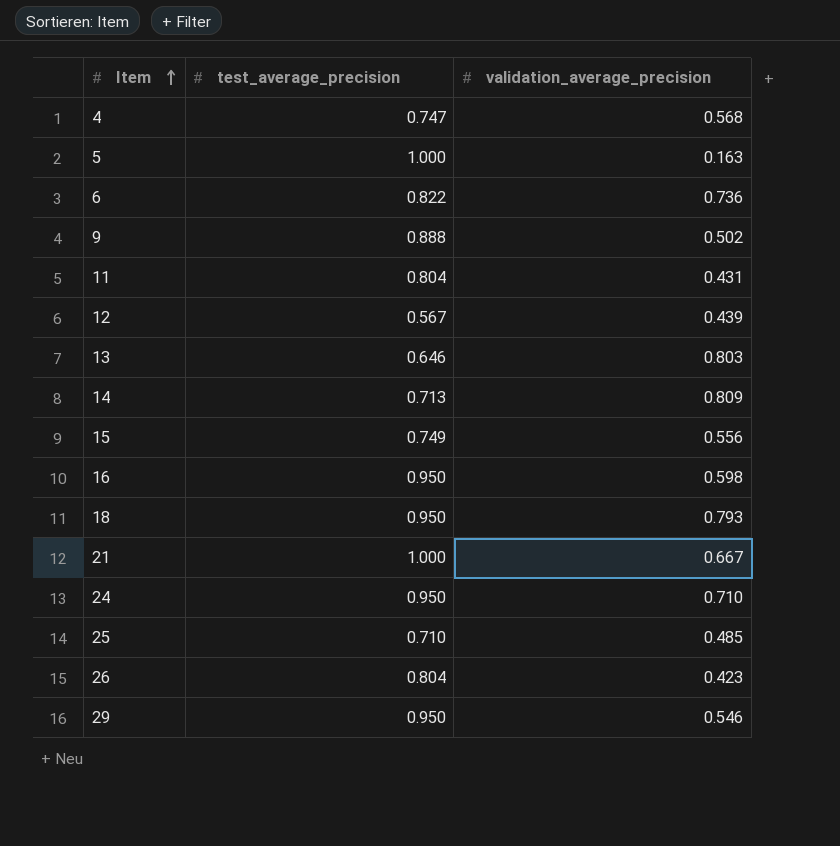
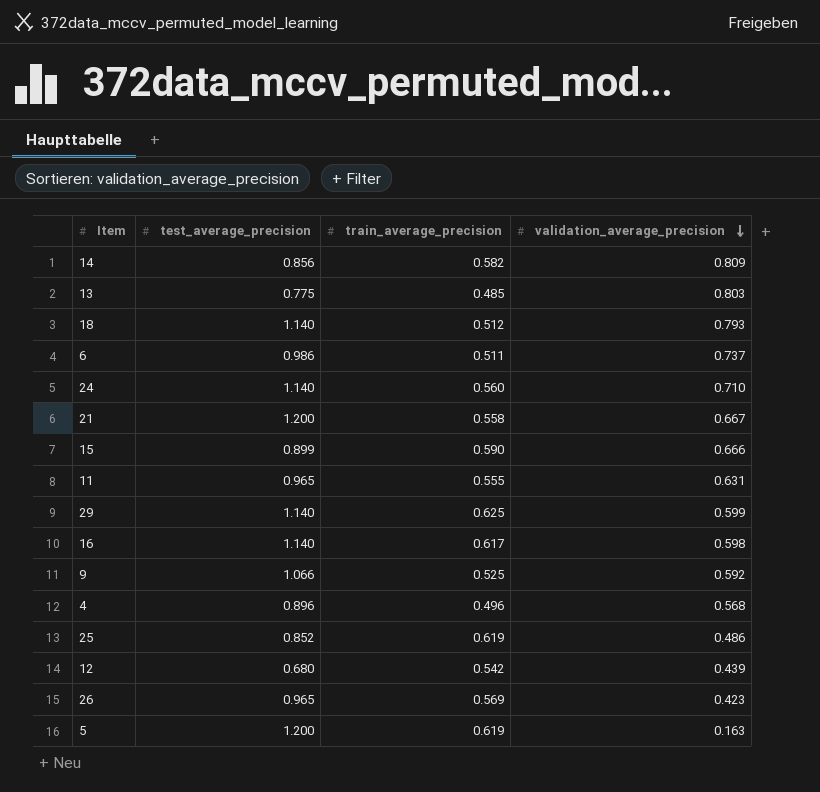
row order: Item ascending -> validation_average_precision descending
column train_average_precision | position: none -> 3
14 | test_average_precision: 0.713 -> 0.856
13 | test_average_precision: 0.646 -> 0.775
18 | test_average_precision: 0.950 -> 1.140
6 | test_average_precision: 0.822 -> 0.986
6 | validation_average_precision: 0.736 -> 0.737
24 | test_average_precision: 0.950 -> 1.140
21 | test_average_precision: 1.000 -> 1.200
15 | test_average_precision: 0.749 -> 0.899
15 | validation_average_precision: 0.556 -> 0.666
11 | test_average_precision: 0.804 -> 0.965
11 | validation_average_precision: 0.431 -> 0.631
29 | test_average_precision: 0.950 -> 1.140
29 | validation_average_precision: 0.546 -> 0.599
16 | test_average_precision: 0.950 -> 1.140
9 | test_average_precision: 0.888 -> 1.066
9 | validation_average_precision: 0.502 -> 0.592
4 | test_average_precision: 0.747 -> 0.896
25 | test_average_precision: 0.710 -> 0.852
25 | validation_average_precision: 0.485 -> 0.486
12 | test_average_precision: 0.567 -> 0.680
26 | test_average_precision: 0.804 -> 0.965
5 | test_average_precision: 1.000 -> 1.200

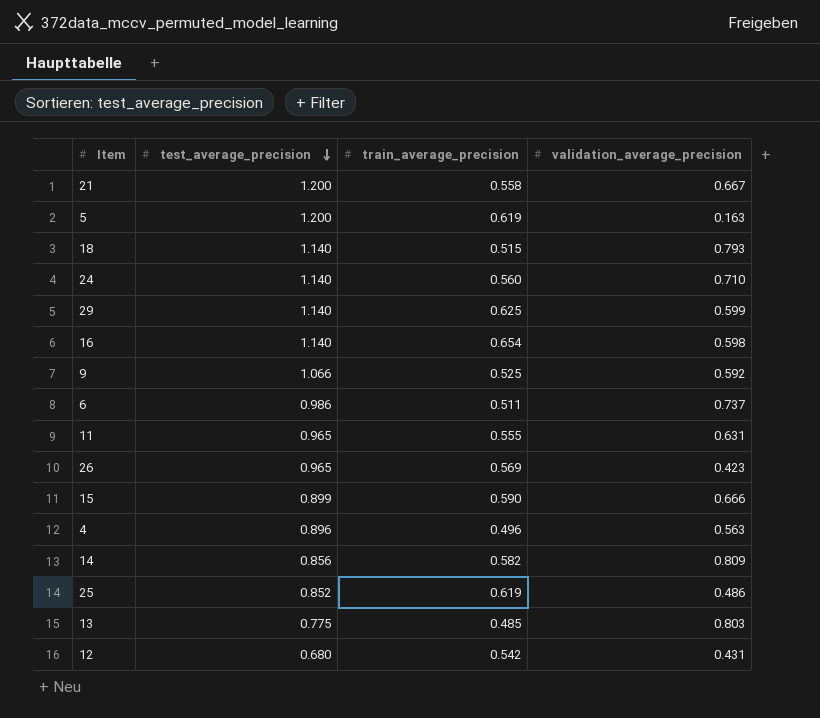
row order: validation_average_precision descending -> test_average_precision descending
18 | train_average_precision: 0.512 -> 0.515
16 | train_average_precision: 0.617 -> 0.654
4 | validation_average_precision: 0.568 -> 0.563
12 | validation_average_precision: 0.439 -> 0.431

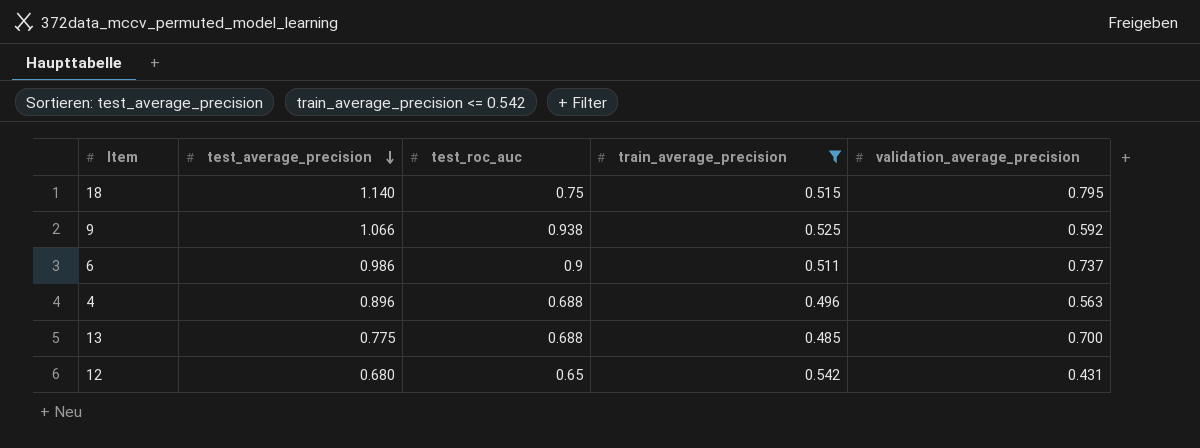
filter: none -> train_average_precision <= 0.542
column test_roc_auc | position: none -> 3
18 | validation_average_precision: 0.793 -> 0.795
13 | validation_average_precision: 0.803 -> 0.700

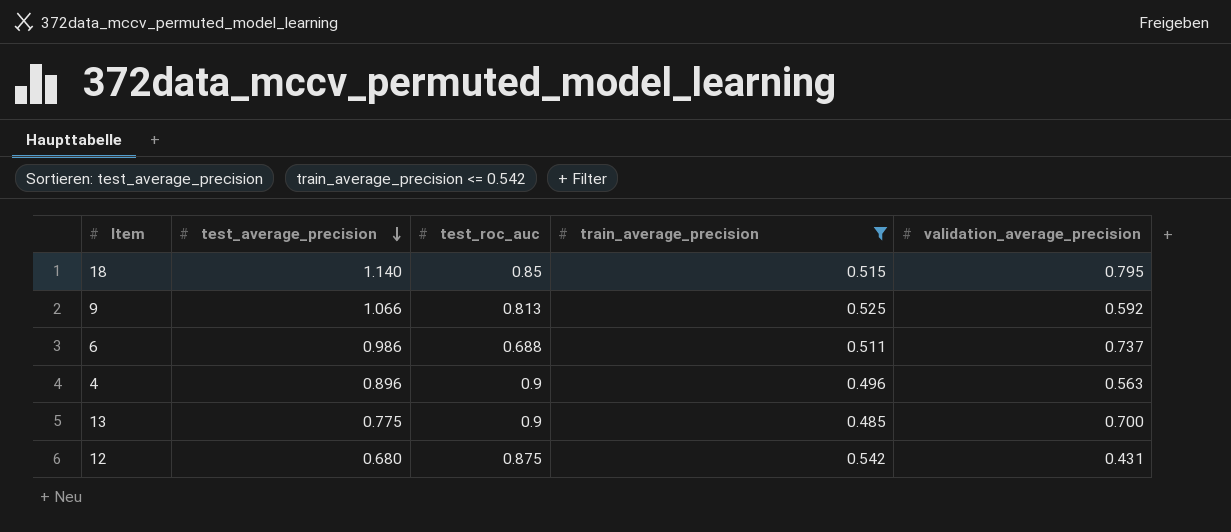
18 | test_roc_auc: 0.75 -> 0.85
9 | test_roc_auc: 0.938 -> 0.813
6 | test_roc_auc: 0.9 -> 0.688
4 | test_roc_auc: 0.688 -> 0.9
13 | test_roc_auc: 0.688 -> 0.9
12 | test_roc_auc: 0.65 -> 0.875

